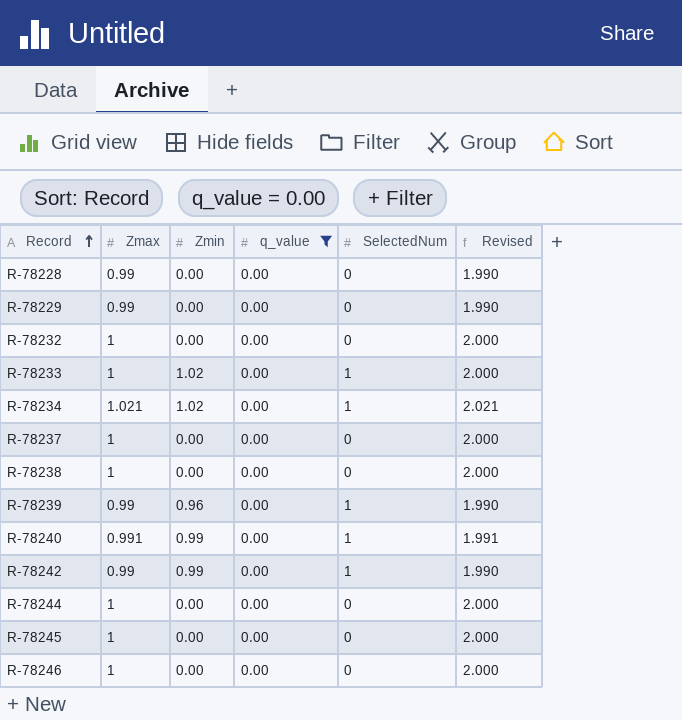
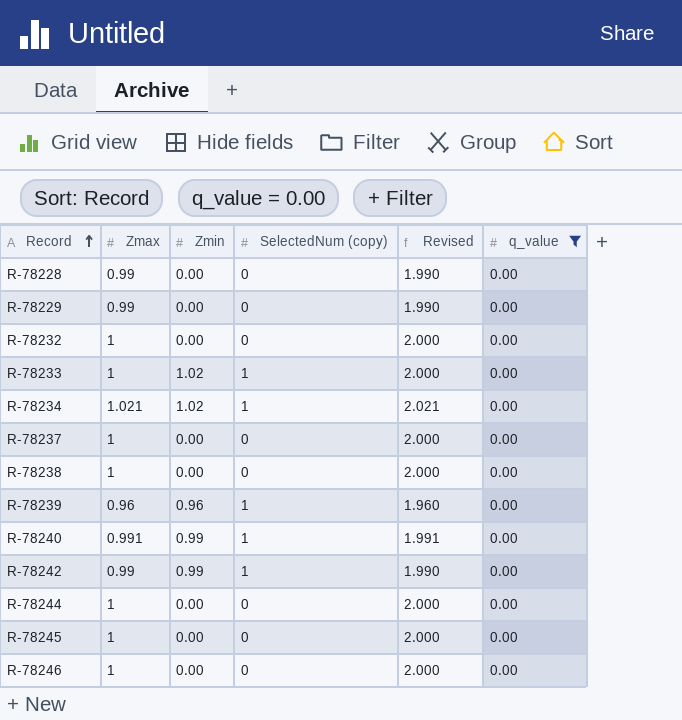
column name: SelectedNum -> SelectedNum (copy)
column q_value | position: 4 -> 6
R-78239 | Zmax: 0.99 -> 0.96
R-78239 | Revised: 1.990 -> 1.960

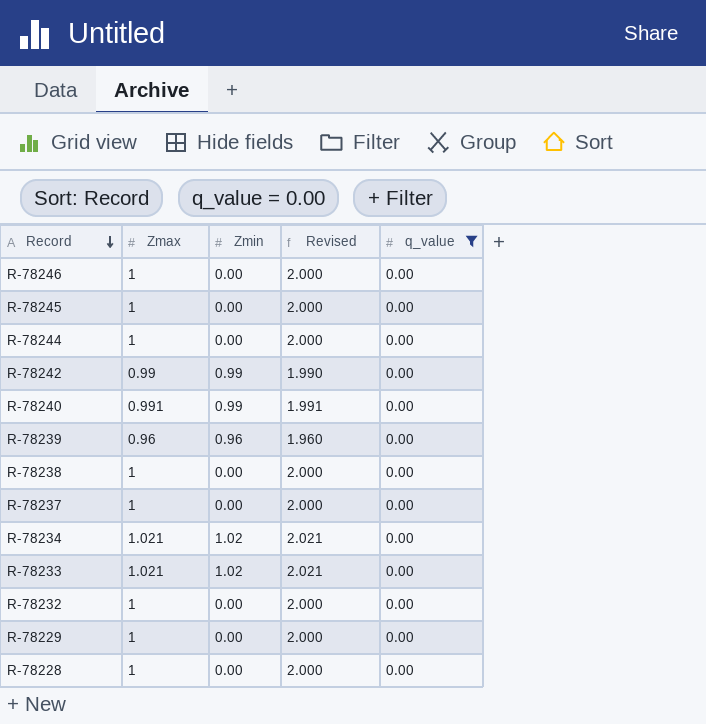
row order: Record ascending -> Record descending
column SelectedNum (copy) | position: 4 -> none
R-78233 | Zmax: 1 -> 1.021
R-78233 | Revised: 2.000 -> 2.021
R-78229 | Zmax: 0.99 -> 1
R-78229 | Revised: 1.990 -> 2.000
R-78228 | Zmax: 0.99 -> 1
R-78228 | Revised: 1.990 -> 2.000

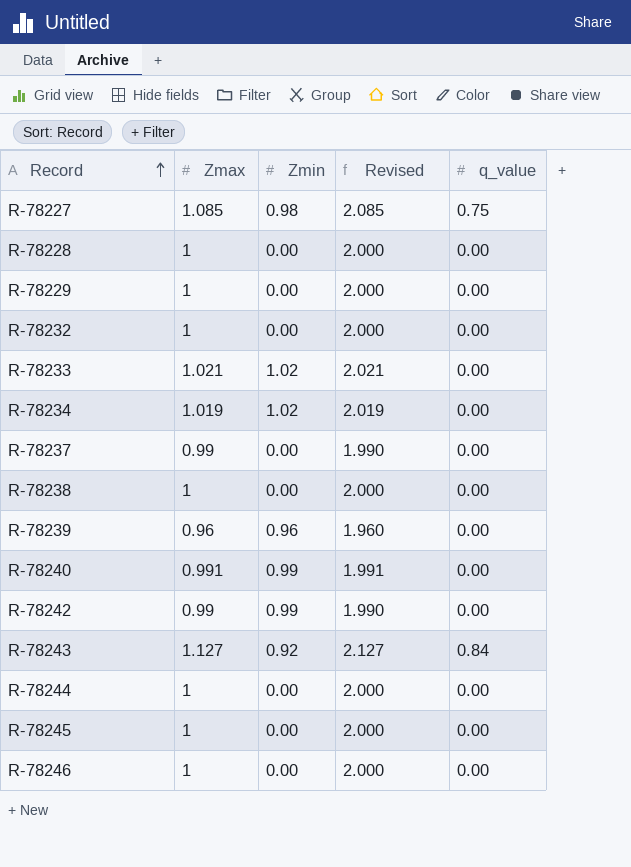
filter: q_value = 0.00 -> none
row order: Record descending -> Record ascending
R-78234 | Zmax: 1.021 -> 1.019
R-78234 | Revised: 2.021 -> 2.019
R-78237 | Zmax: 1 -> 0.99
R-78237 | Revised: 2.000 -> 1.990

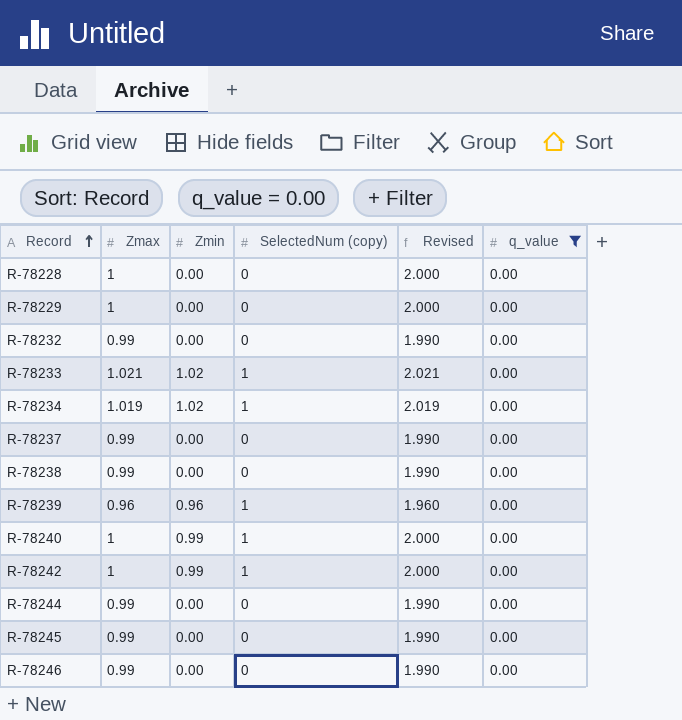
filter: none -> q_value = 0.00
column SelectedNum (copy) | position: none -> 4
R-78232 | Zmax: 1 -> 0.99
R-78232 | Revised: 2.000 -> 1.990
R-78238 | Zmax: 1 -> 0.99
R-78238 | Revised: 2.000 -> 1.990
R-78240 | Zmax: 0.991 -> 1
R-78240 | Revised: 1.991 -> 2.000
R-78242 | Zmax: 0.99 -> 1
R-78242 | Revised: 1.990 -> 2.000
R-78244 | Zmax: 1 -> 0.99
R-78244 | Revised: 2.000 -> 1.990
R-78245 | Zmax: 1 -> 0.99
R-78245 | Revised: 2.000 -> 1.990
R-78246 | Zmax: 1 -> 0.99
R-78246 | Revised: 2.000 -> 1.990

